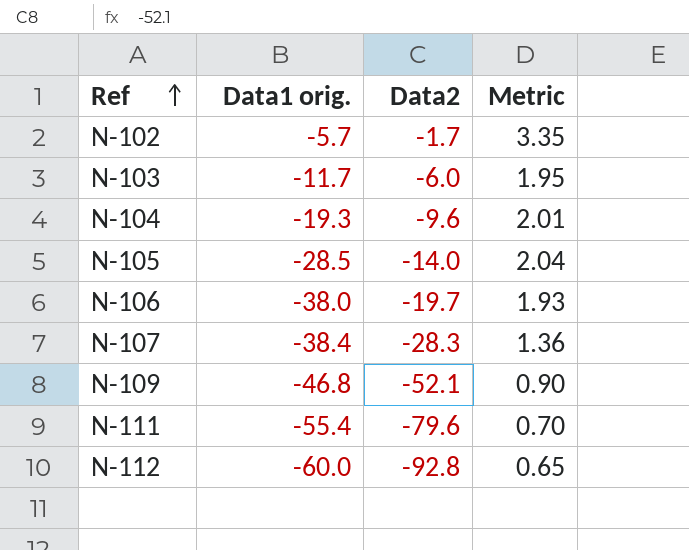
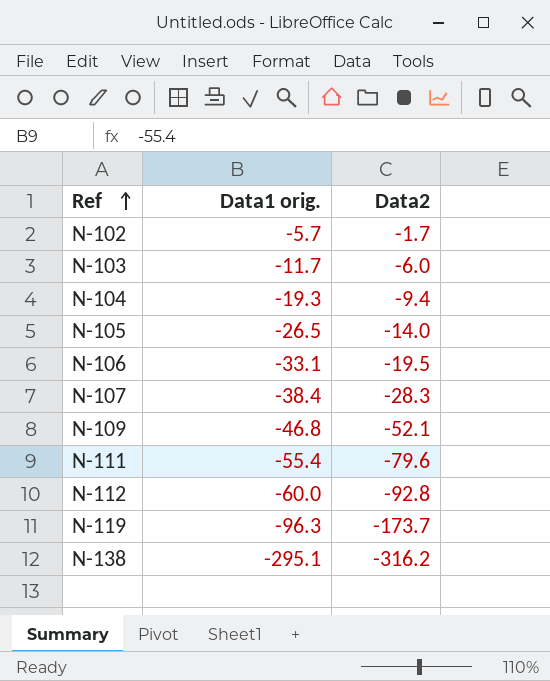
column Metric | formula: [Data1 orig.] / [Data2] -> none
N-104 | Data2: -9.6 -> -9.4
N-105 | Data1 orig.: -28.5 -> -26.5
N-106 | Data1 orig.: -38.0 -> -33.1
N-106 | Data2: -19.7 -> -19.5
row N-119: none -> -96.3 | -173.7
row N-138: none -> -295.1 | -316.2

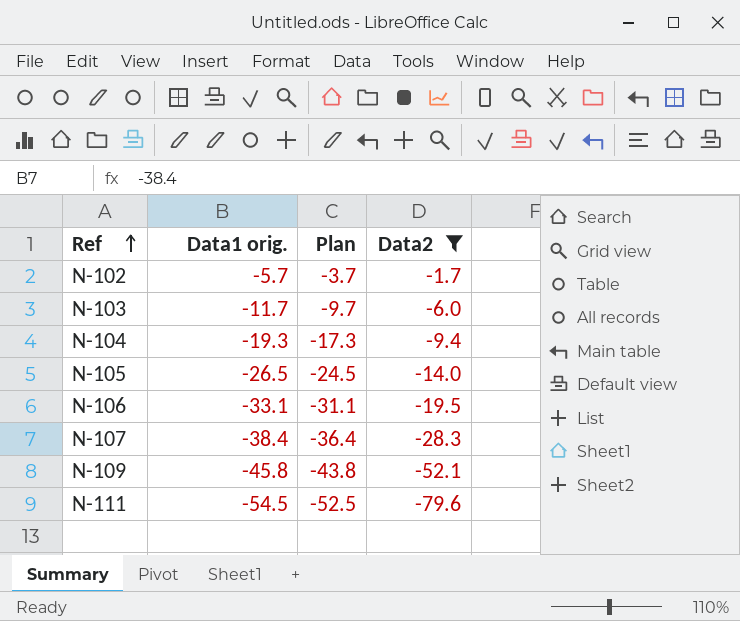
filter: none -> Data2 >= -79.6
column Plan | formula: none -> [Data1 orig.] + 2
N-109 | Data1 orig.: -46.8 -> -45.8
N-111 | Data1 orig.: -55.4 -> -54.5

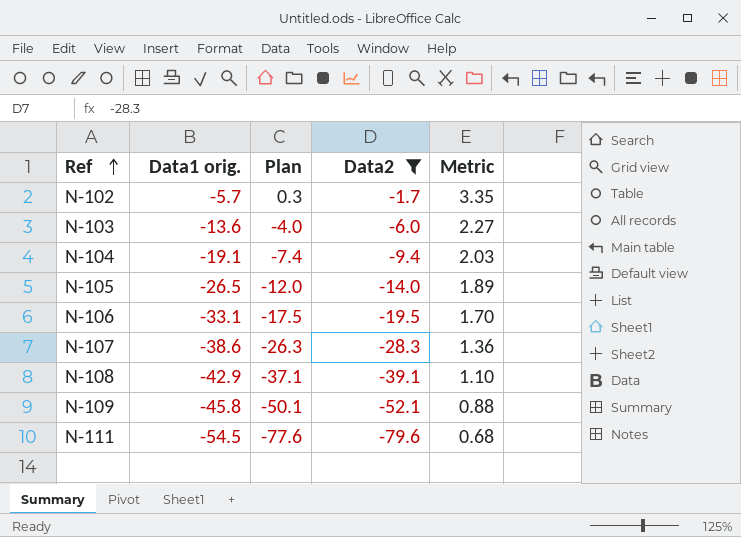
column Plan | formula: [Data1 orig.] + 2 -> [Data2] + 2
column Metric | formula: none -> [Data1 orig.] / [Data2]
N-103 | Data1 orig.: -11.7 -> -13.6
N-104 | Data1 orig.: -19.3 -> -19.1
N-107 | Data1 orig.: -38.4 -> -38.6
row N-108: none -> -42.9 | -37.1 | -39.1 | 1.10

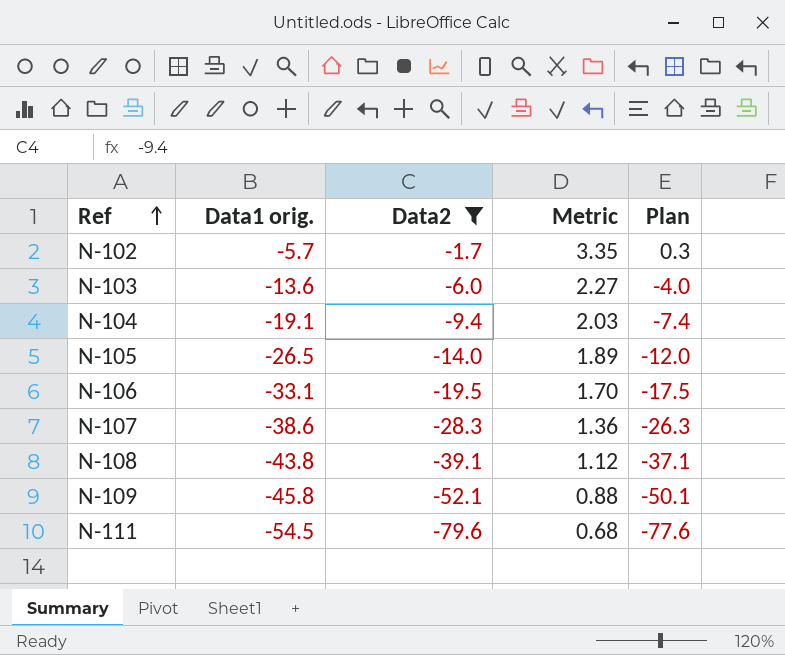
column Plan | position: 3 -> 5
N-108 | Data1 orig.: -42.9 -> -43.8
N-108 | Metric: 1.10 -> 1.12

